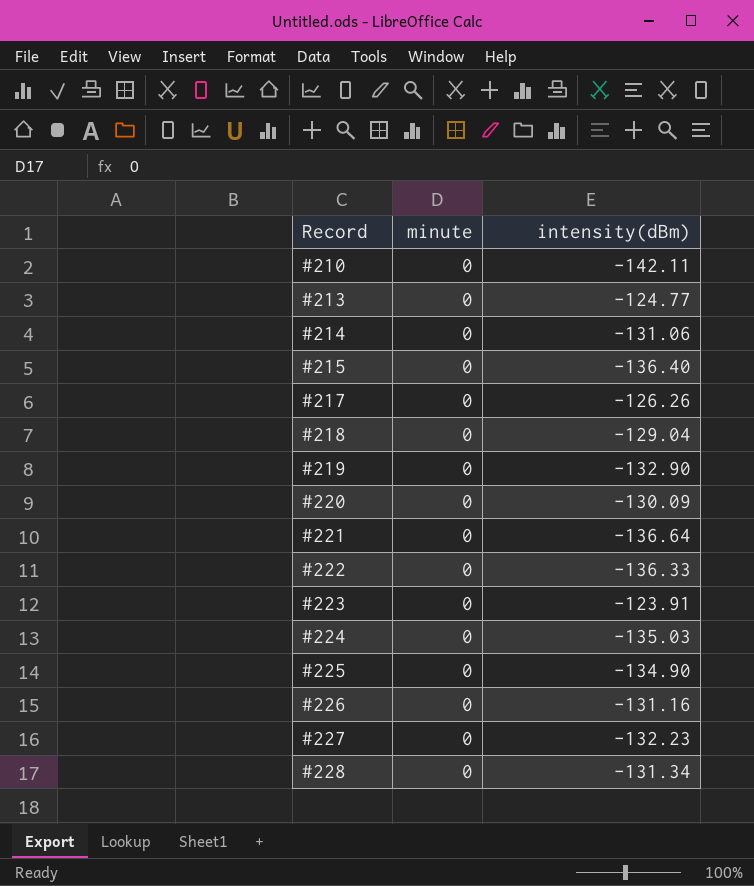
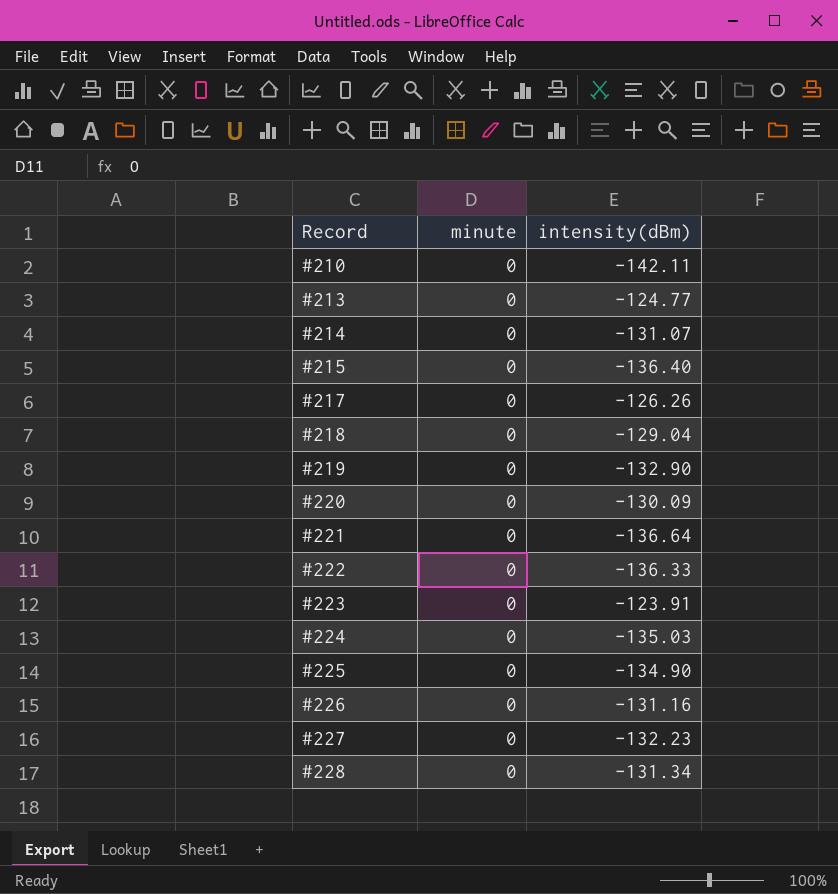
#214 | intensity(dBm): -131.06 -> -131.07

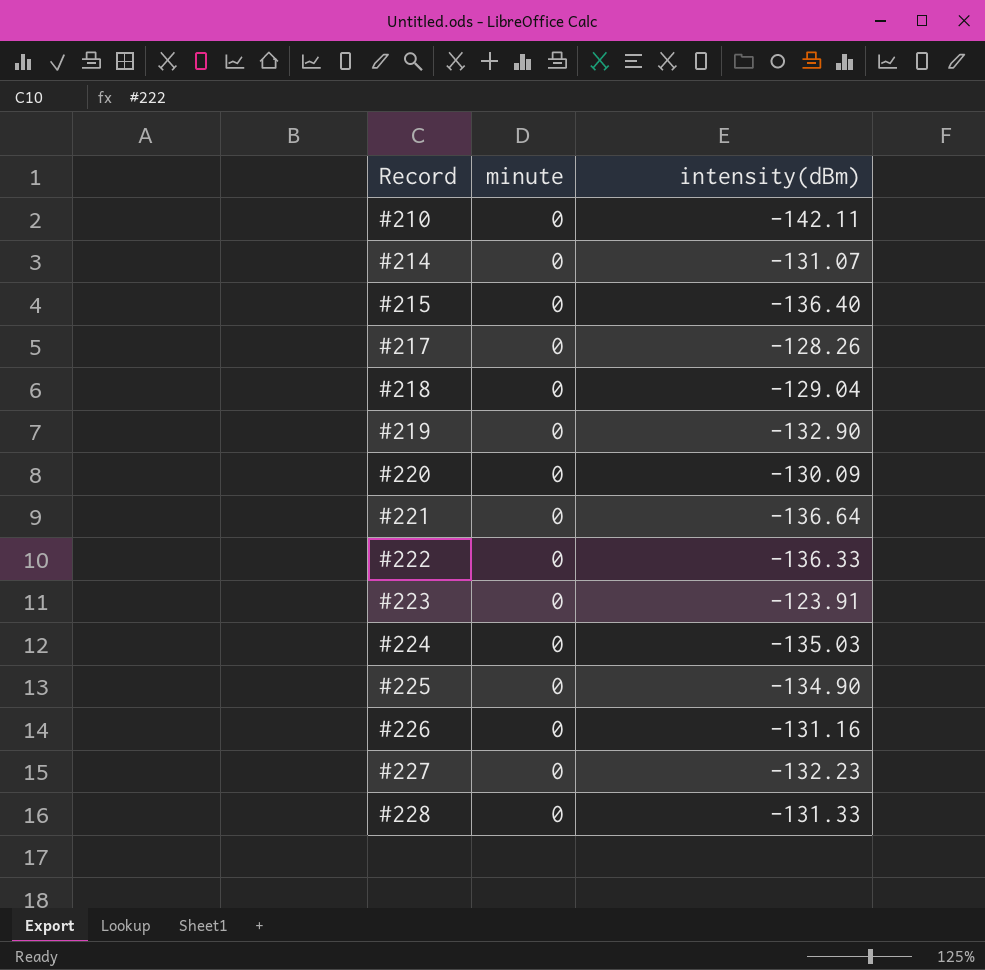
row #213: 0 | -124.77 -> none
#217 | intensity(dBm): -126.26 -> -128.26
#228 | intensity(dBm): -131.34 -> -131.33

